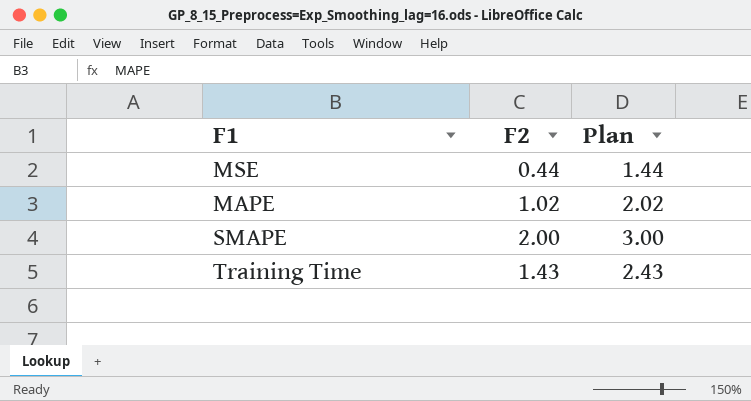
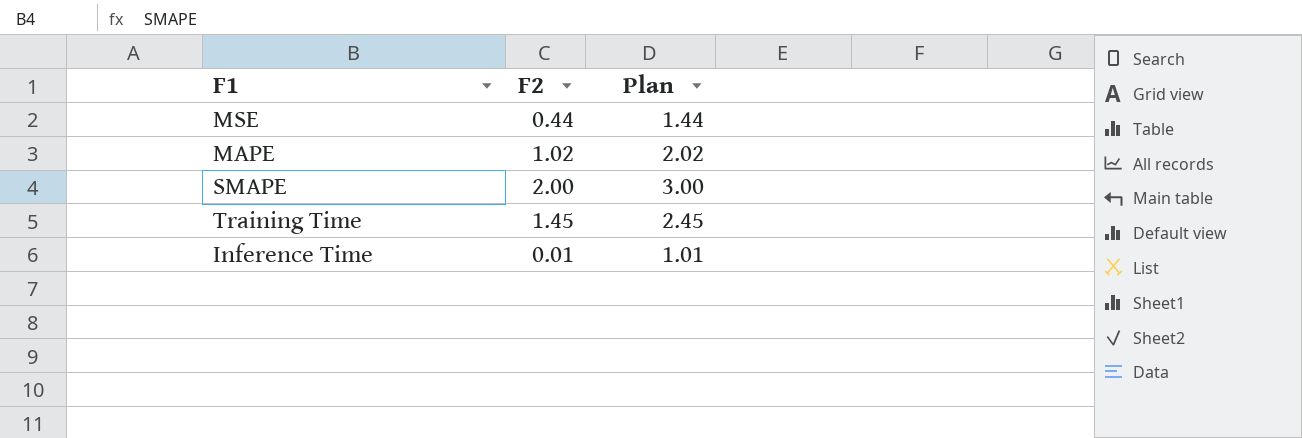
Training Time | F2: 1.43 -> 1.45
Training Time | Plan: 2.43 -> 2.45
row Inference Time: none -> 0.01 | 1.01

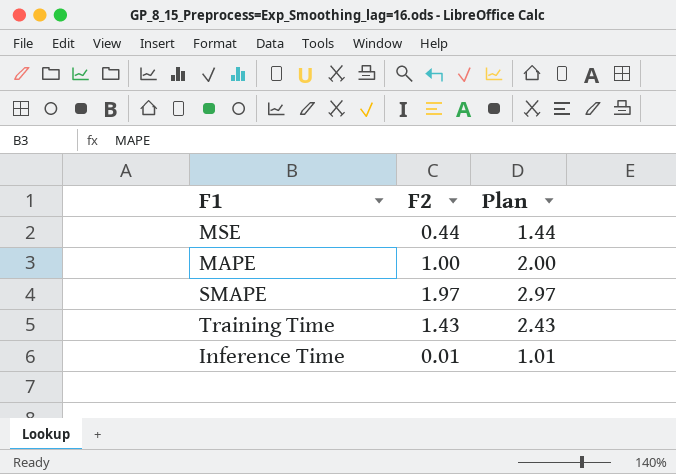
MAPE | F2: 1.02 -> 1.00
MAPE | Plan: 2.02 -> 2.00
SMAPE | F2: 2.00 -> 1.97
SMAPE | Plan: 3.00 -> 2.97
Training Time | F2: 1.45 -> 1.43
Training Time | Plan: 2.45 -> 2.43

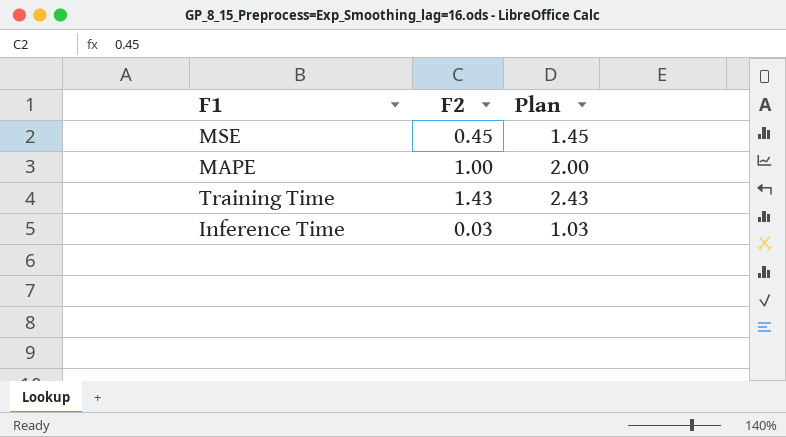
row SMAPE: 1.97 | 2.97 -> none
MSE | F2: 0.44 -> 0.45
MSE | Plan: 1.44 -> 1.45
Inference Time | F2: 0.01 -> 0.03
Inference Time | Plan: 1.01 -> 1.03

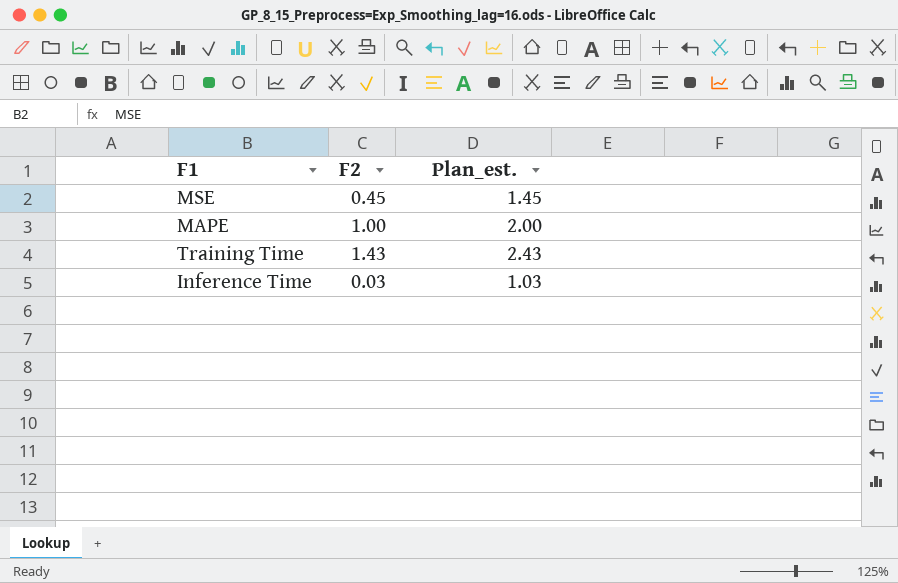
column name: Plan -> Plan_est.

